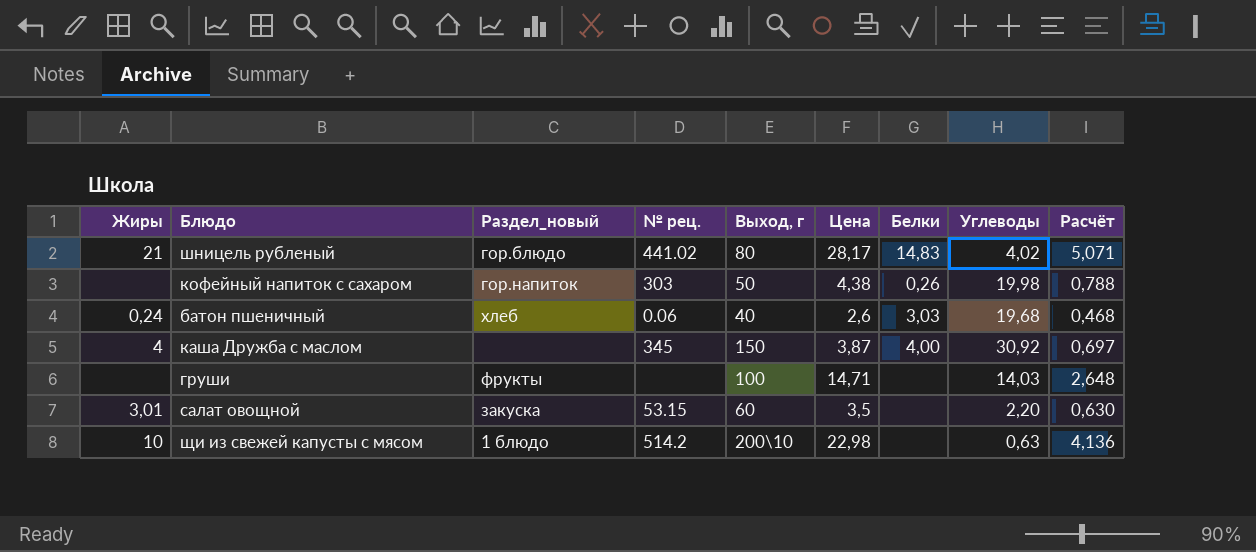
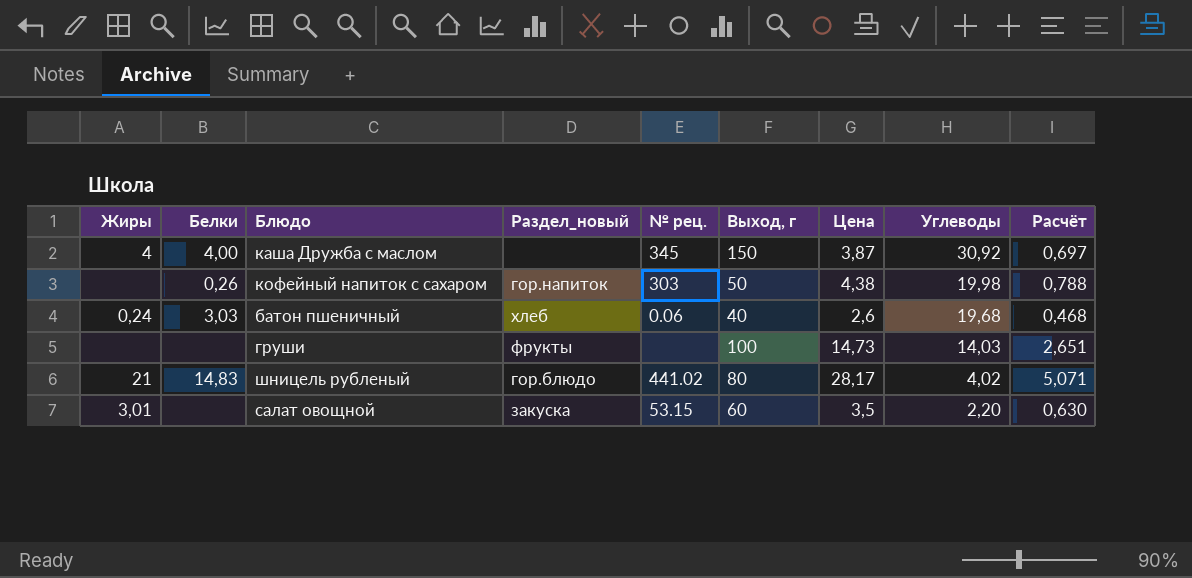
row order: none -> Углеводы descending
column Белки | position: 7 -> 2
row щи из свежей капусты с мясом: 10 | 1 блюдо | 514.2 | 200\10 | 22,98 | none | 0,63 | 4,136 -> none
груши | Цена: 14,71 -> 14,73
груши | Расчёт: 2,648 -> 2,651

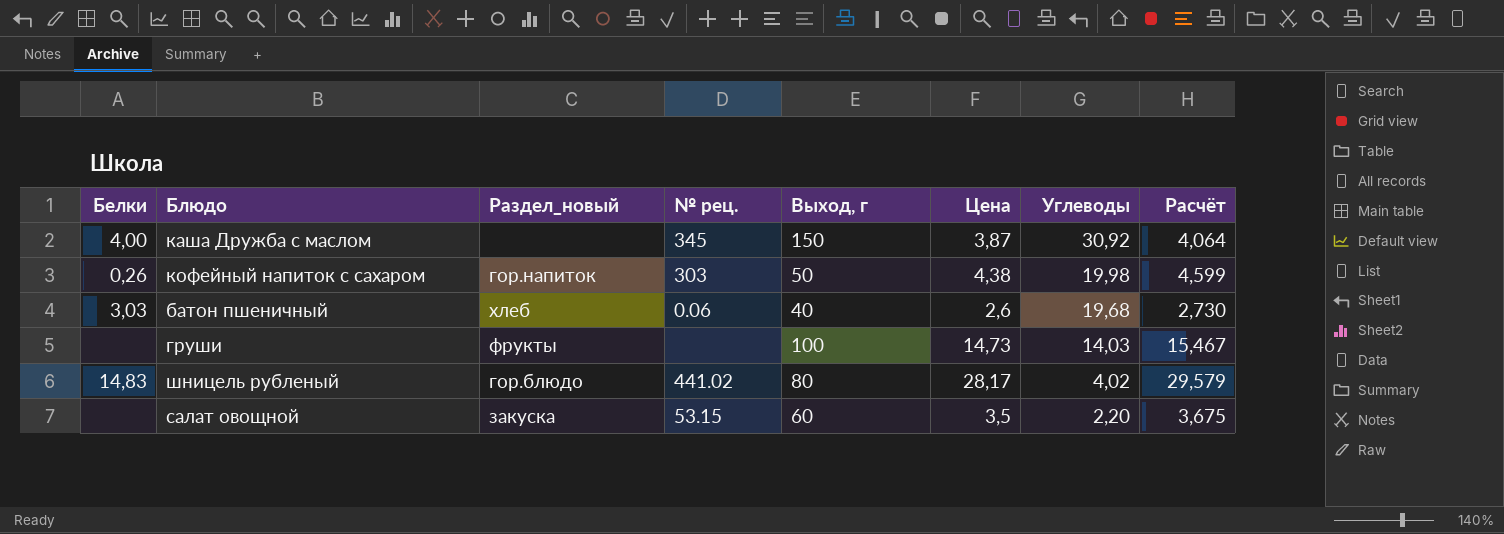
column Жиры | position: 1 -> none
column Расчёт | formula: [Цена] * 0,18 -> [Цена] * 1,05

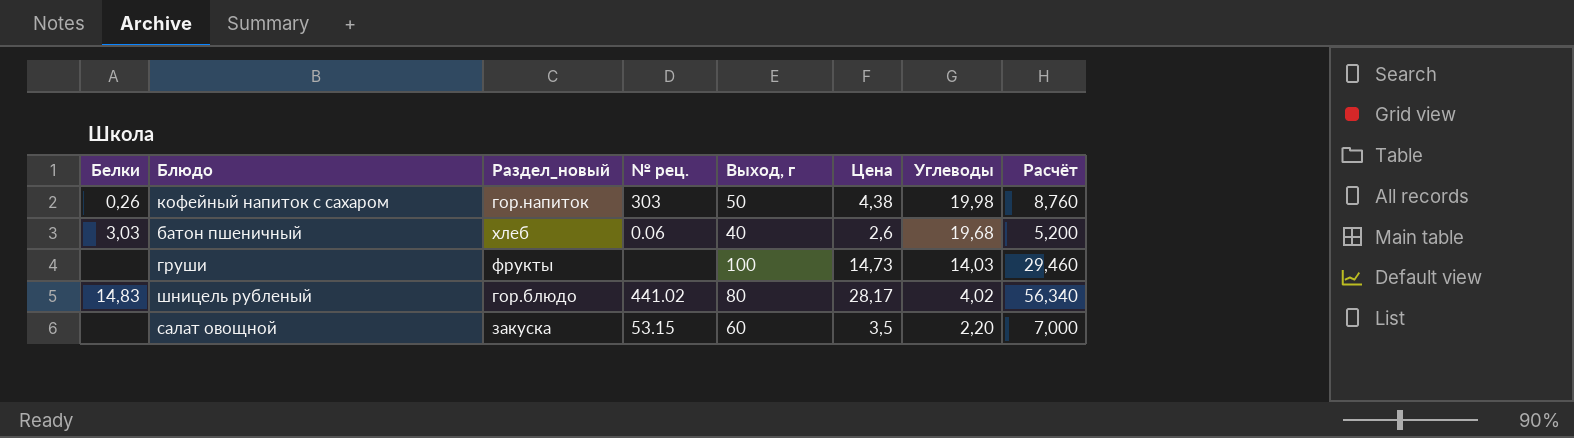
column Расчёт | formula: [Цена] * 1,05 -> [Цена] * 2
row каша Дружба с маслом: 4,00 | none | 345 | 150 | 3,87 | 30,92 | 4,064 -> none

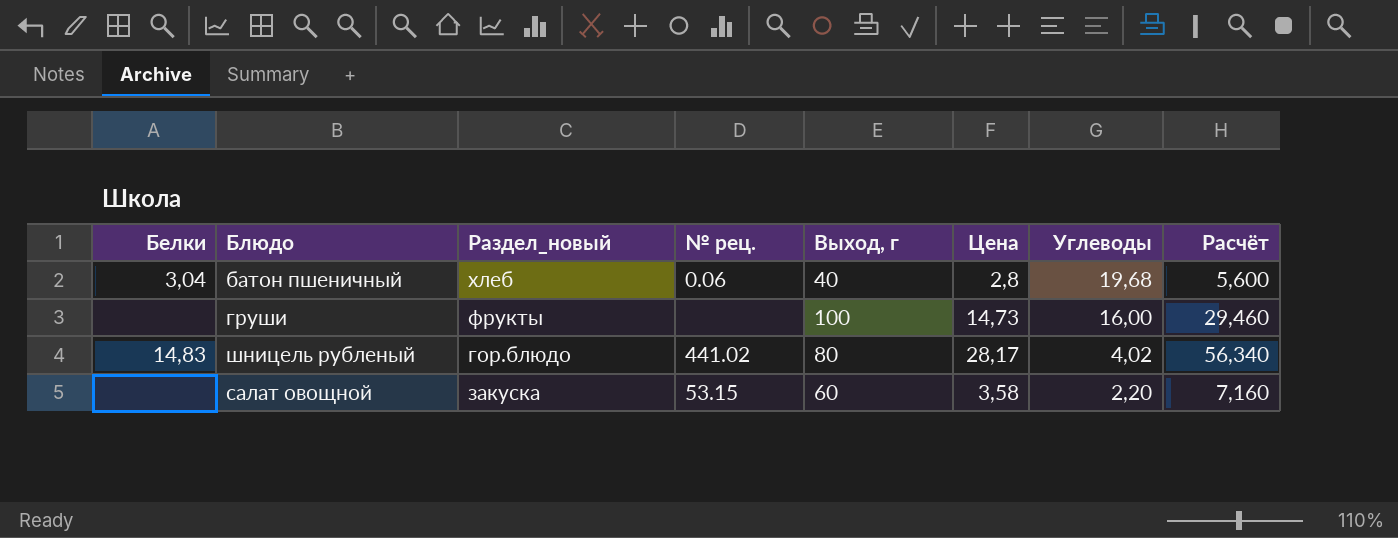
row кофейный напиток с сахаром: 0,26 | гор.напиток | 303 | 50 | 4,38 | 19,98 | 8,760 -> none
батон пшеничный | Белки: 3,03 -> 3,04
батон пшеничный | Цена: 2,6 -> 2,8
батон пшеничный | Расчёт: 5,200 -> 5,600
груши | Углеводы: 14,03 -> 16,00
салат овощной | Цена: 3,5 -> 3,58
салат овощной | Расчёт: 7,000 -> 7,160

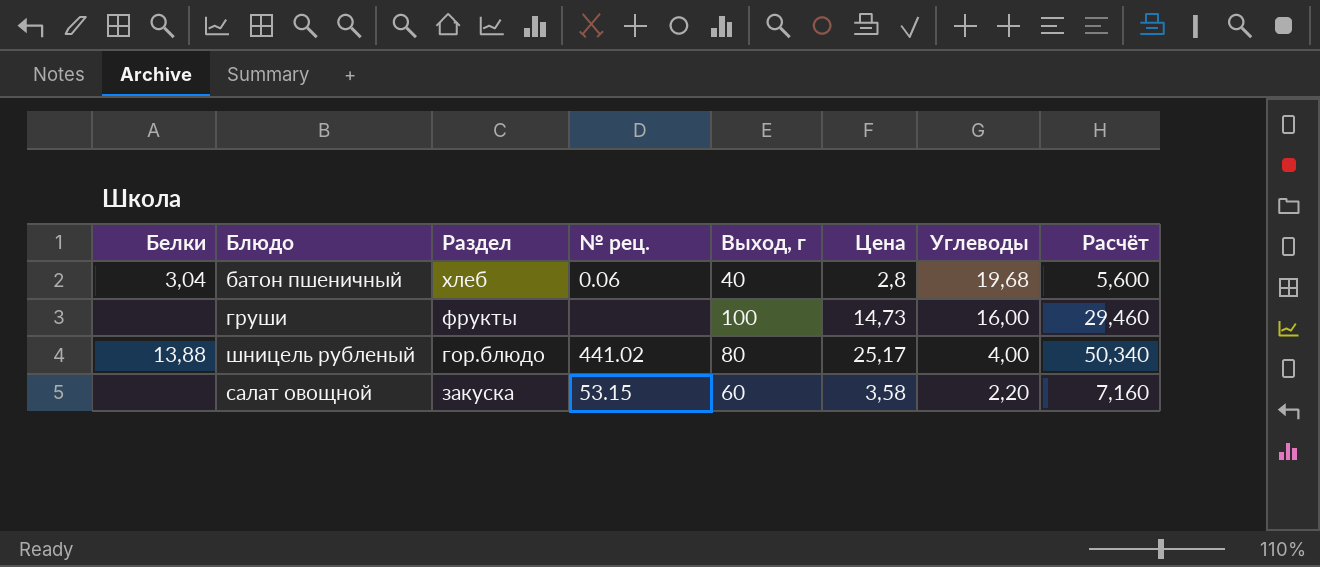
column name: Раздел_новый -> Раздел
шницель рубленый | Белки: 14,83 -> 13,88
шницель рубленый | Цена: 28,17 -> 25,17
шницель рубленый | Углеводы: 4,02 -> 4,00
шницель рубленый | Расчёт: 56,340 -> 50,340

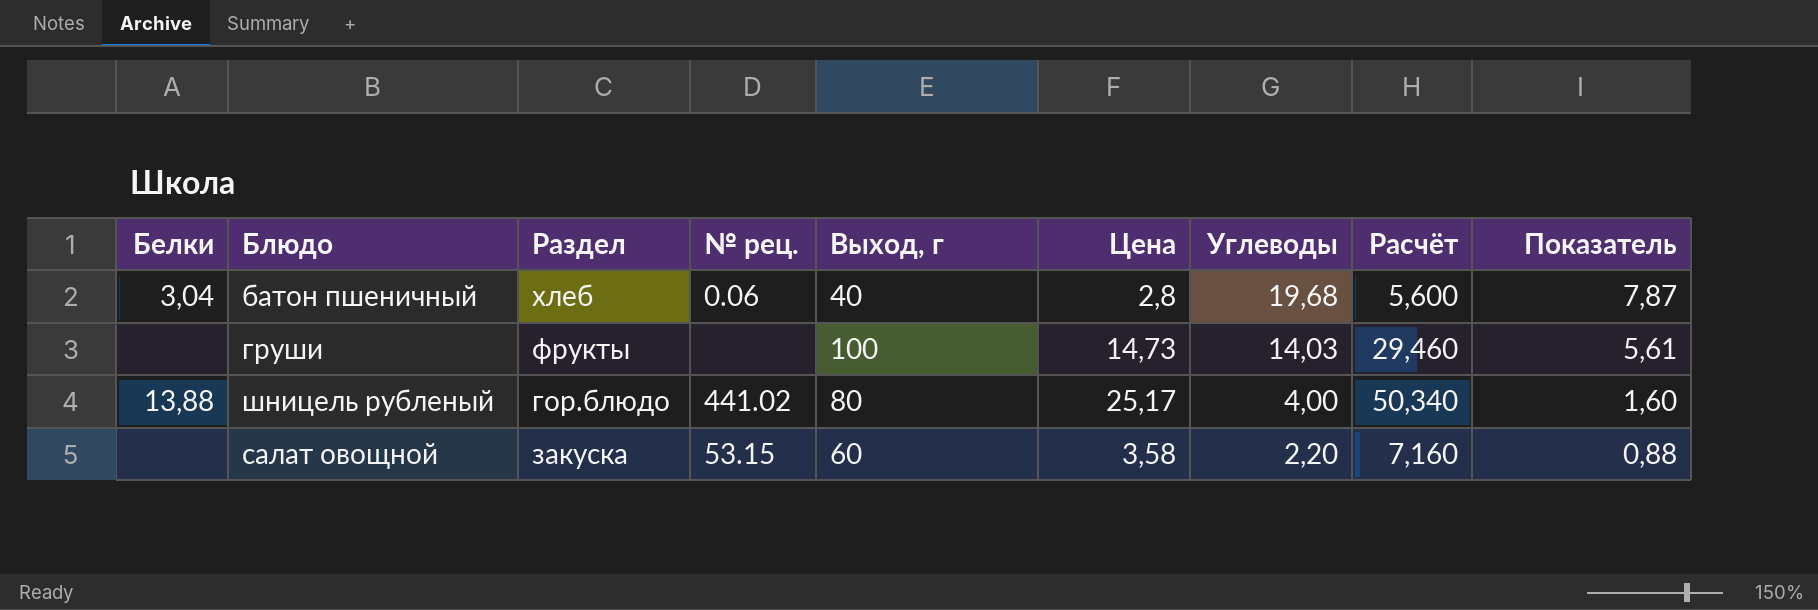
column Показатель | formula: none -> [Углеводы] * 0,4
груши | Углеводы: 16,00 -> 14,03

